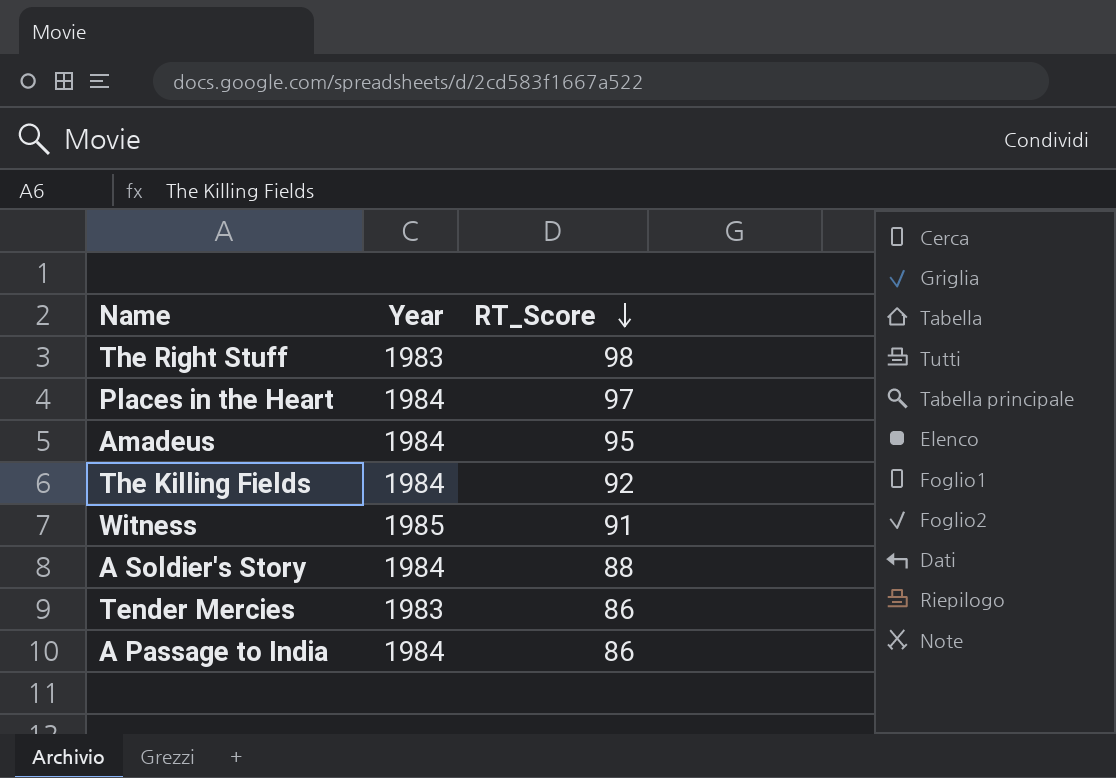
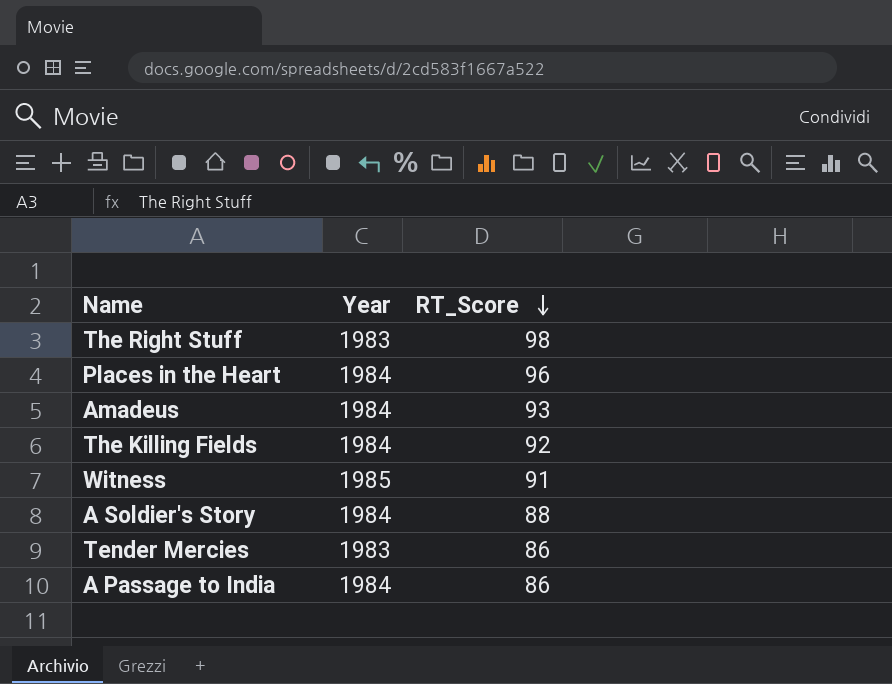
Places in the Heart | RT_Score: 97 -> 96
Amadeus | RT_Score: 95 -> 93

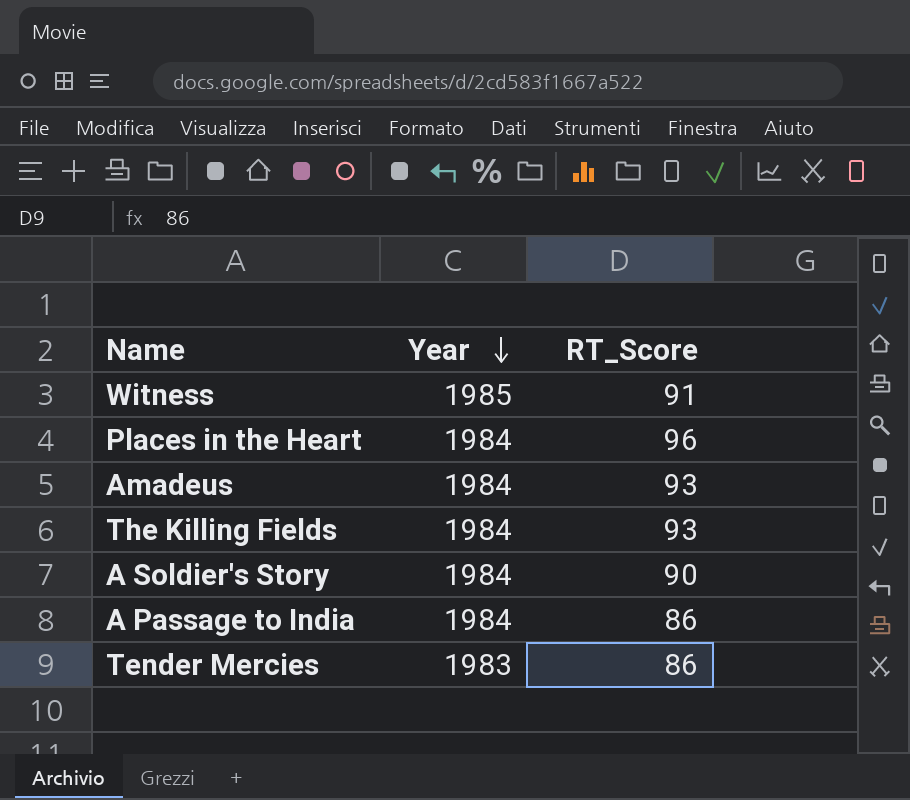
row order: RT_Score descending -> Year descending
row The Right Stuff: 1983 | 98 -> none
The Killing Fields | RT_Score: 92 -> 93
A Soldier's Story | RT_Score: 88 -> 90

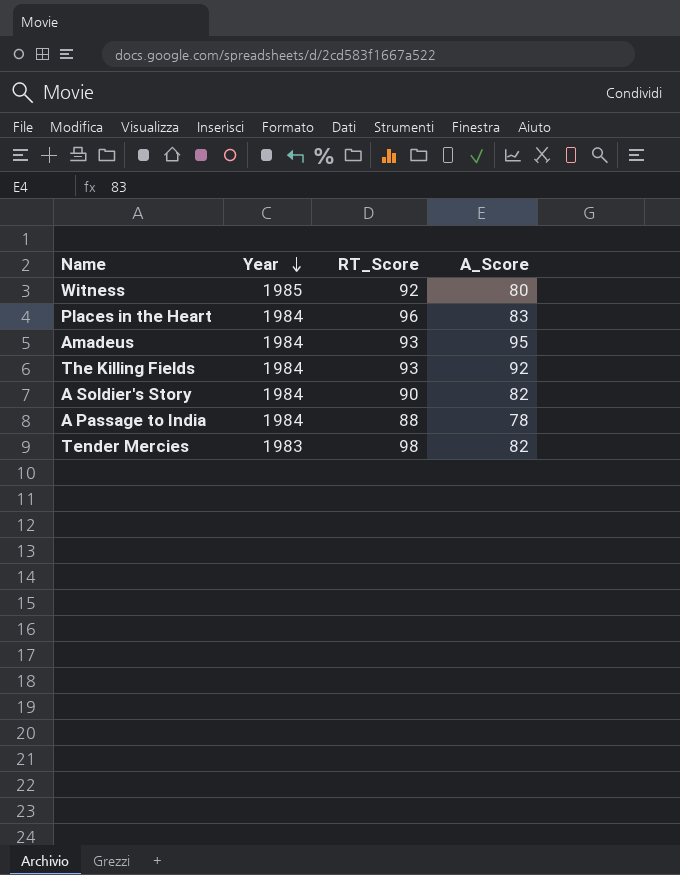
column A_Score | position: none -> 4
Witness | RT_Score: 91 -> 92
A Passage to India | RT_Score: 86 -> 88
Tender Mercies | RT_Score: 86 -> 98

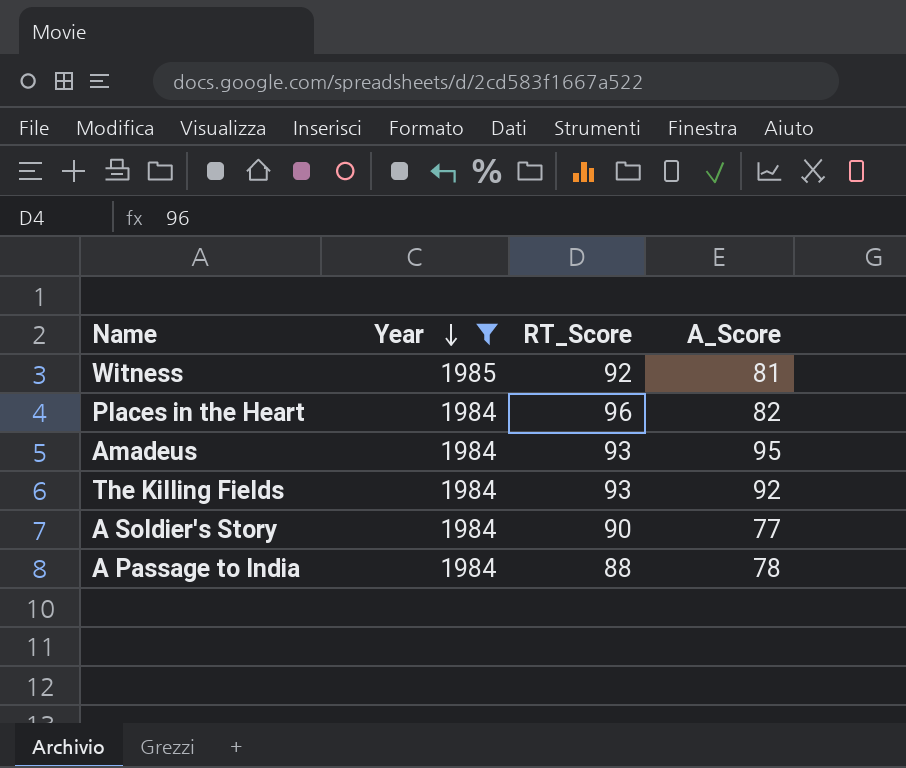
filter: none -> Year != 1983
Witness | A_Score: 80 -> 81
Places in the Heart | A_Score: 83 -> 82
A Soldier's Story | A_Score: 82 -> 77

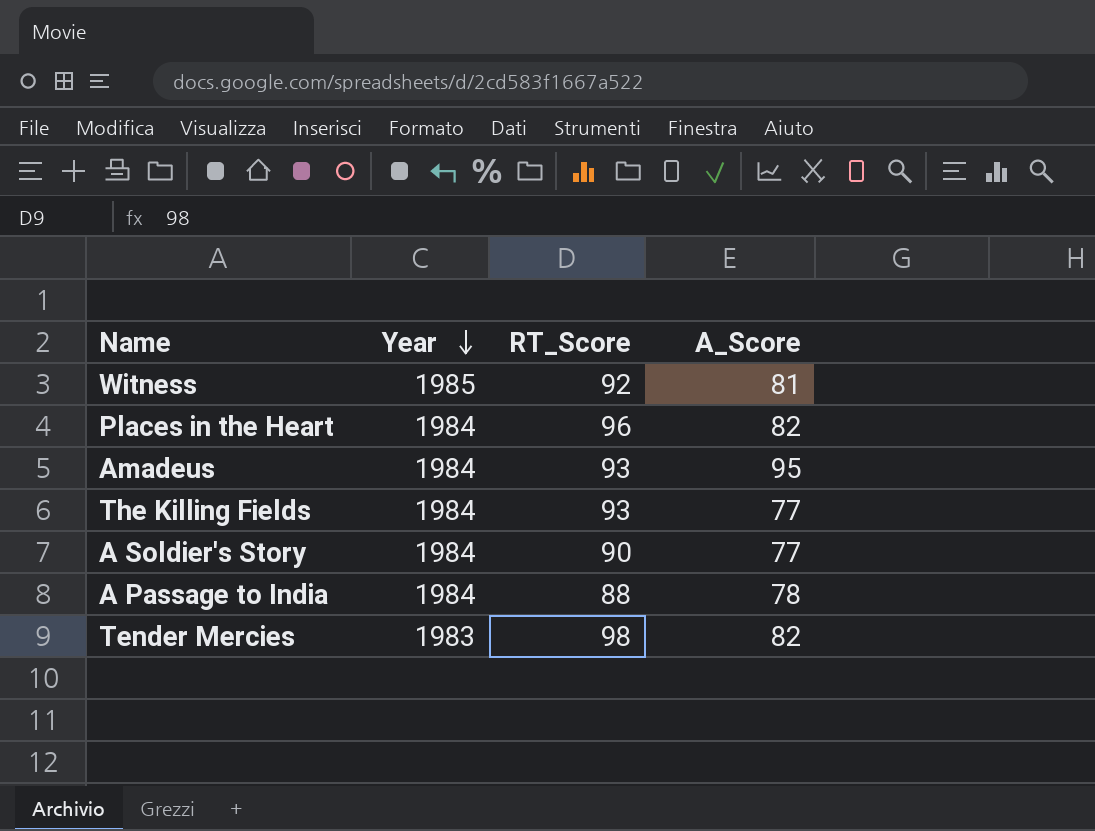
filter: Year != 1983 -> none
The Killing Fields | A_Score: 92 -> 77

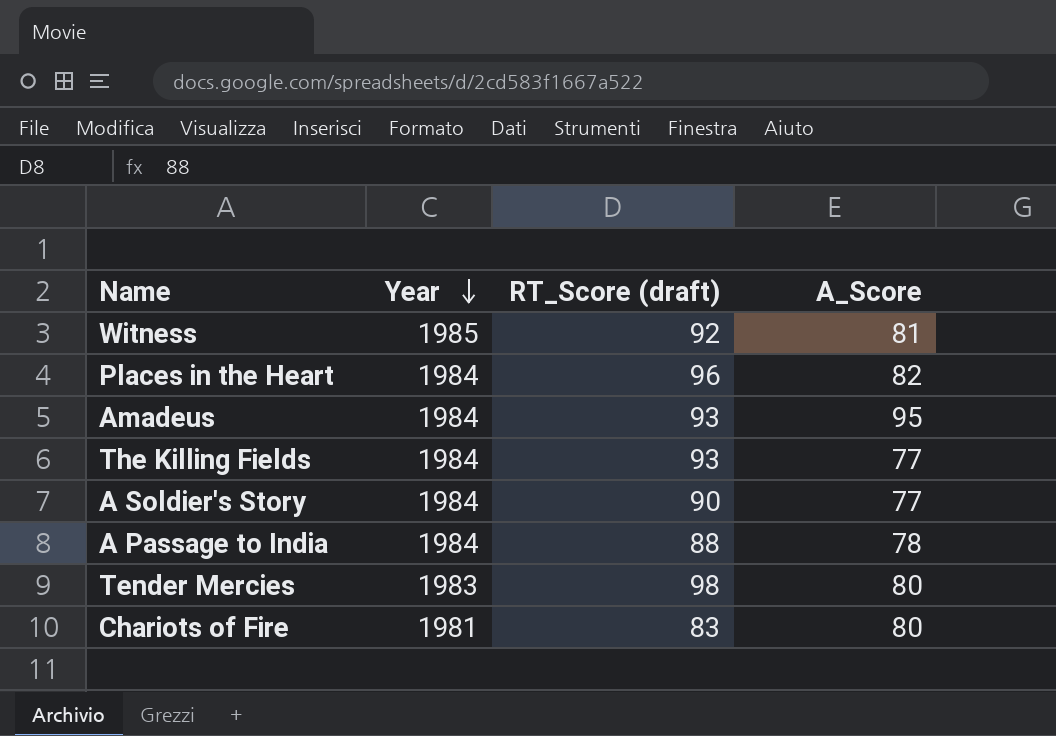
column name: RT_Score -> RT_Score (draft)
Tender Mercies | A_Score: 82 -> 80
row Chariots of Fire: none -> 1981 | 83 | 80

